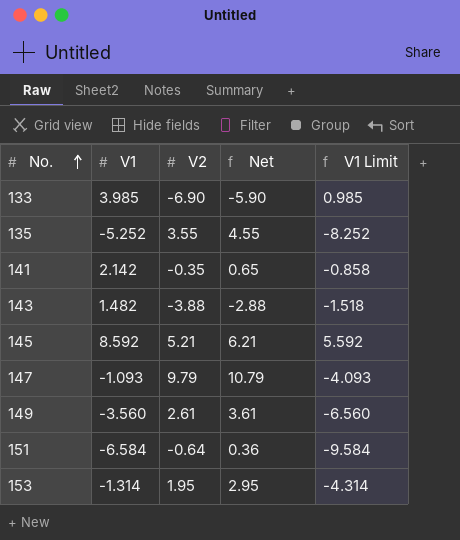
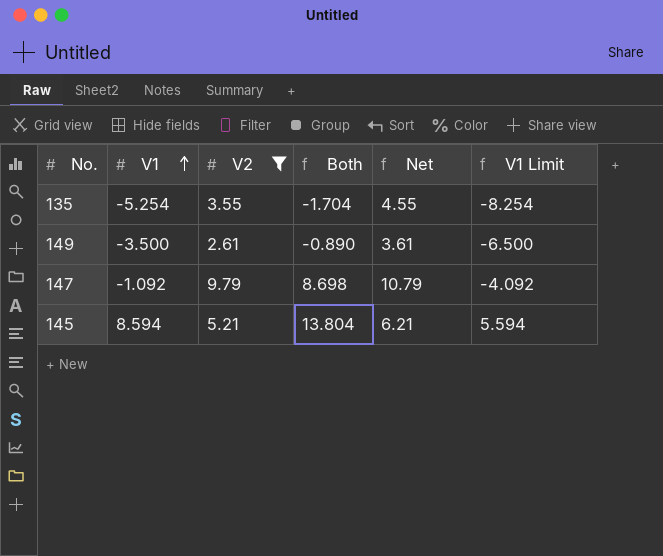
filter: none -> V2 >= 2.61
row order: No. ascending -> V1 ascending
column Both | formula: none -> [V1] + [V2]
135 | V1: -5.252 -> -5.254
135 | V1 Limit: -8.252 -> -8.254
149 | V1: -3.560 -> -3.500
149 | V1 Limit: -6.560 -> -6.500
147 | V1: -1.093 -> -1.092
147 | V1 Limit: -4.093 -> -4.092
145 | V1: 8.592 -> 8.594
145 | V1 Limit: 5.592 -> 5.594

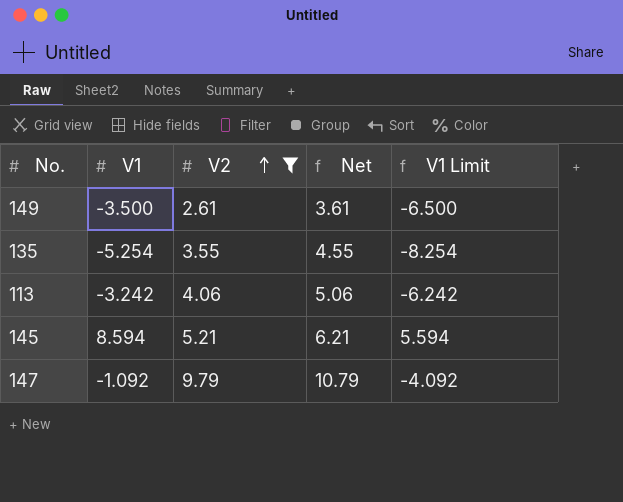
row order: V1 ascending -> V2 ascending
column Both | formula: [V1] + [V2] -> none
row 113: none -> -3.242 | 4.06 | 5.06 | -6.242

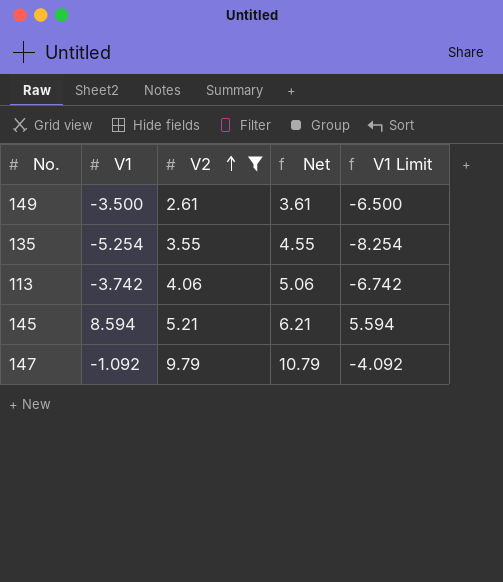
113 | V1: -3.242 -> -3.742
113 | V1 Limit: -6.242 -> -6.742

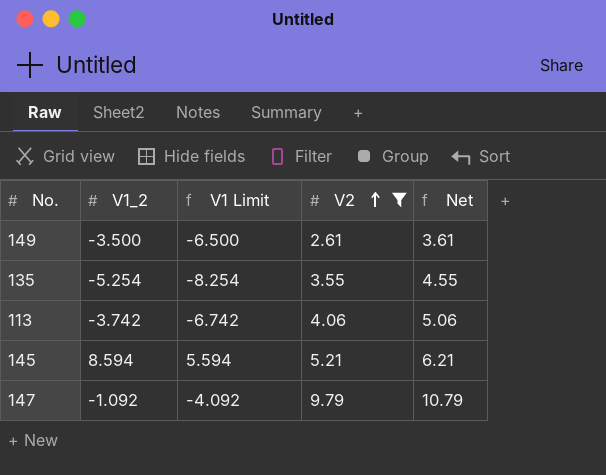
column name: V1 -> V1_2
column V1 Limit | position: 5 -> 3

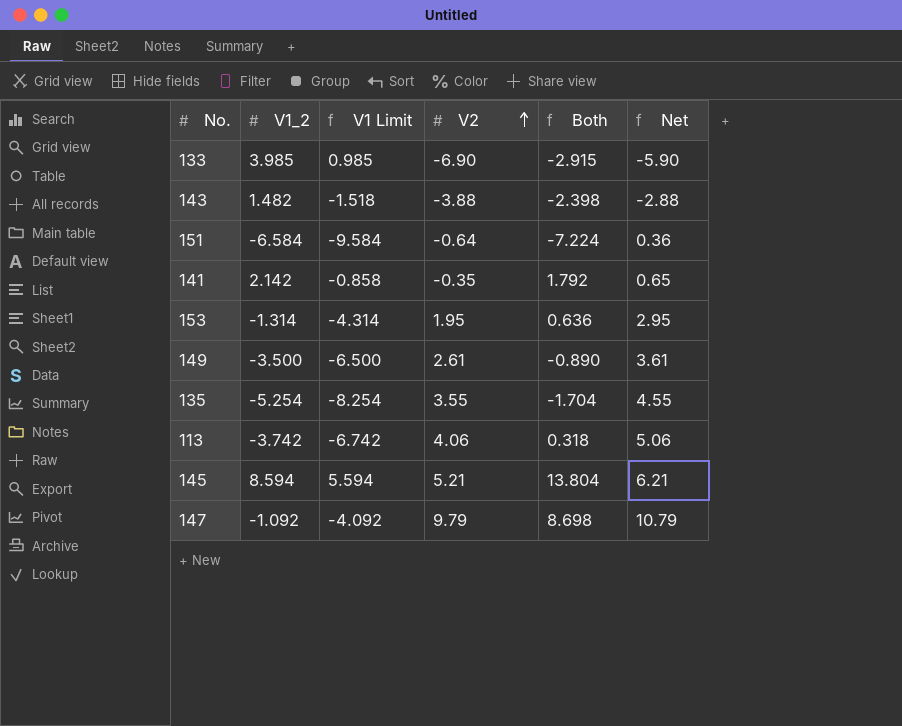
filter: V2 >= 2.61 -> none
column Both | formula: none -> [V1_2] + [V2]

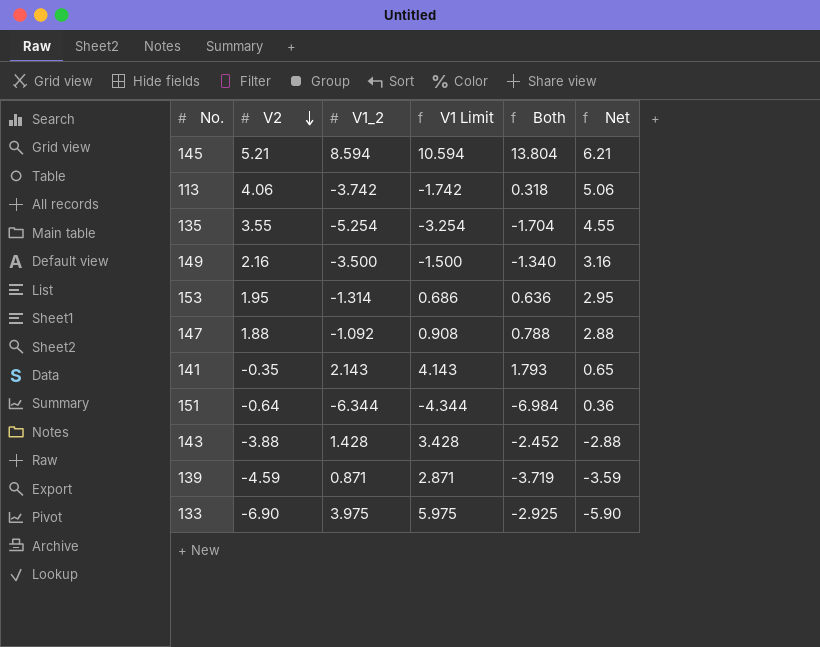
row order: V2 ascending -> V2 descending
column V2 | position: 4 -> 2
column V1 Limit | formula: [V1_2] - 3 -> [V1_2] + 2
149 | V2: 2.61 -> 2.16
149 | Both: -0.890 -> -1.340
149 | Net: 3.61 -> 3.16
147 | V2: 9.79 -> 1.88
147 | Both: 8.698 -> 0.788
147 | Net: 10.79 -> 2.88
141 | V1_2: 2.142 -> 2.143
141 | Both: 1.792 -> 1.793
151 | V1_2: -6.584 -> -6.344
151 | Both: -7.224 -> -6.984
143 | V1_2: 1.482 -> 1.428
143 | Both: -2.398 -> -2.452
row 139: none -> -4.59 | 0.871 | 2.871 | -3.719 | -3.59
133 | V1_2: 3.985 -> 3.975
133 | Both: -2.915 -> -2.925

